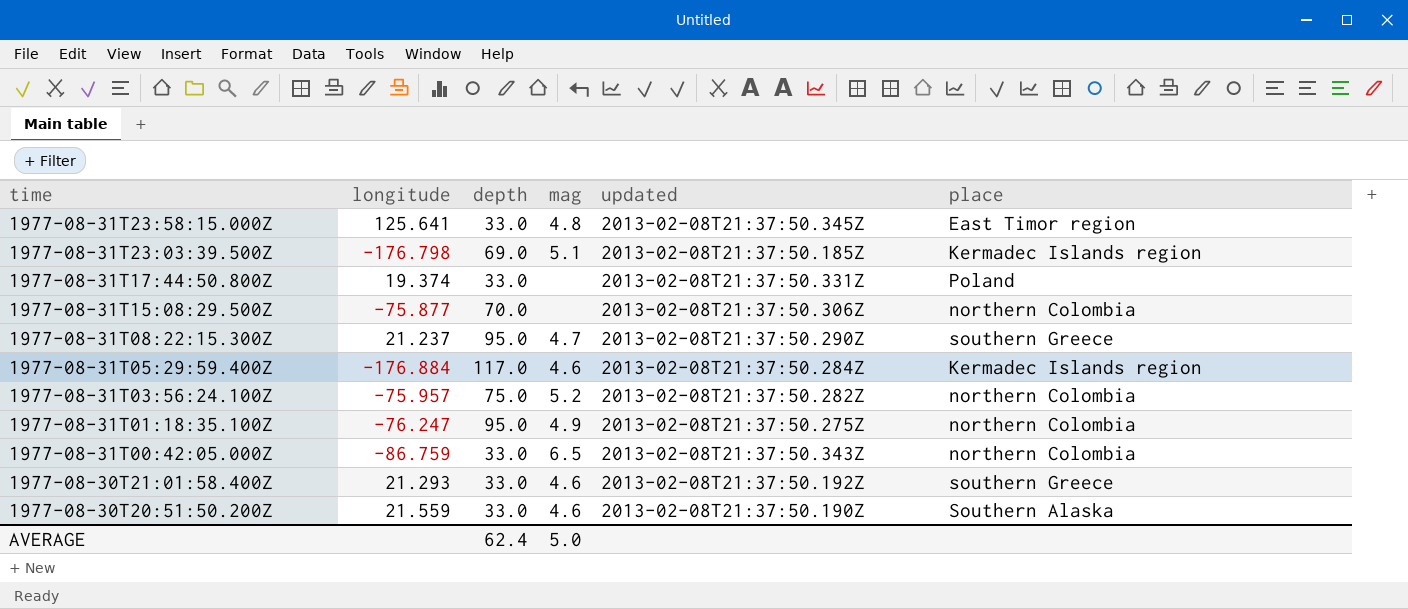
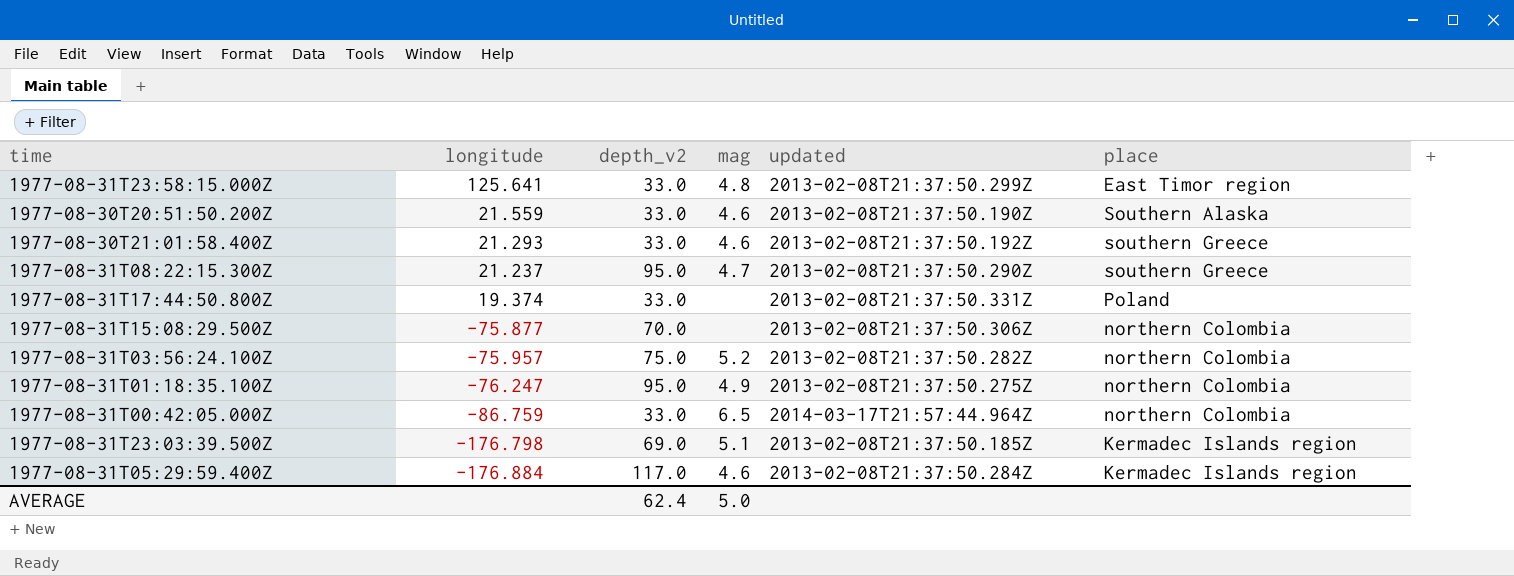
row order: time descending -> longitude descending
column name: depth -> depth_v2
1977-08-31T23:58:15.000Z | updated: 2013-02-08T21:37:50.345Z -> 2013-02-08T21:37:50.299Z
1977-08-31T00:42:05.000Z | updated: 2013-02-08T21:37:50.343Z -> 2014-03-17T21:57:44.964Z

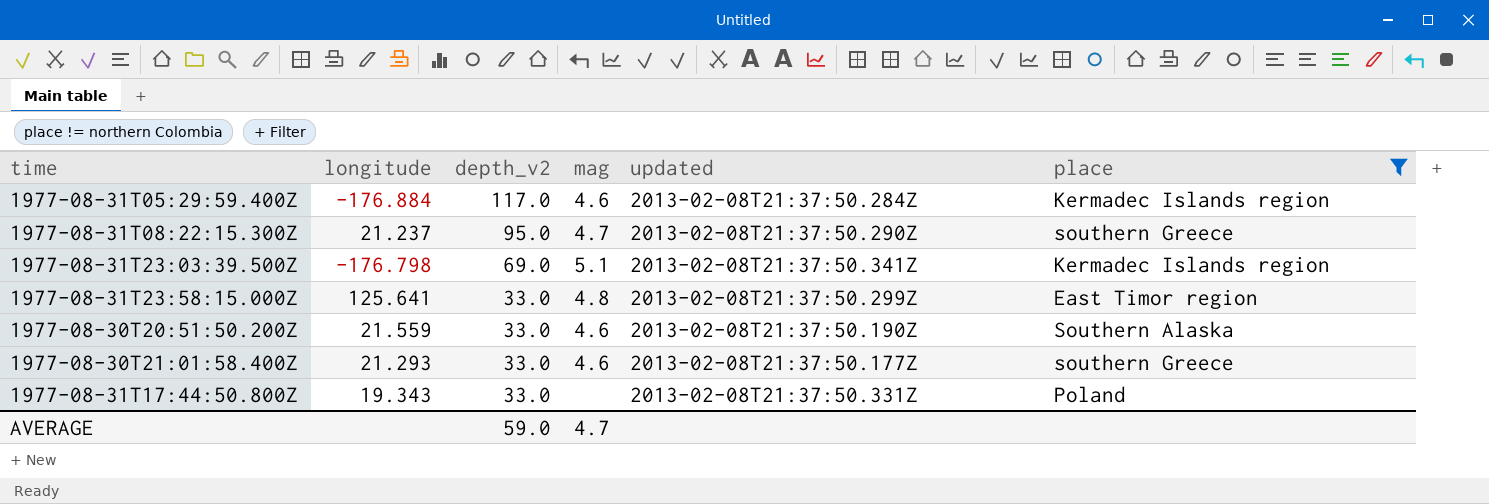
filter: none -> place != northern Colombia
row order: longitude descending -> depth_v2 descending
1977-08-31T23:03:39.500Z | updated: 2013-02-08T21:37:50.185Z -> 2013-02-08T21:37:50.341Z
1977-08-30T21:01:58.400Z | updated: 2013-02-08T21:37:50.192Z -> 2013-02-08T21:37:50.177Z
1977-08-31T17:44:50.800Z | longitude: 19.374 -> 19.343
AVERAGE | depth_v2: 62.4 -> 59.0
AVERAGE | mag: 5.0 -> 4.7

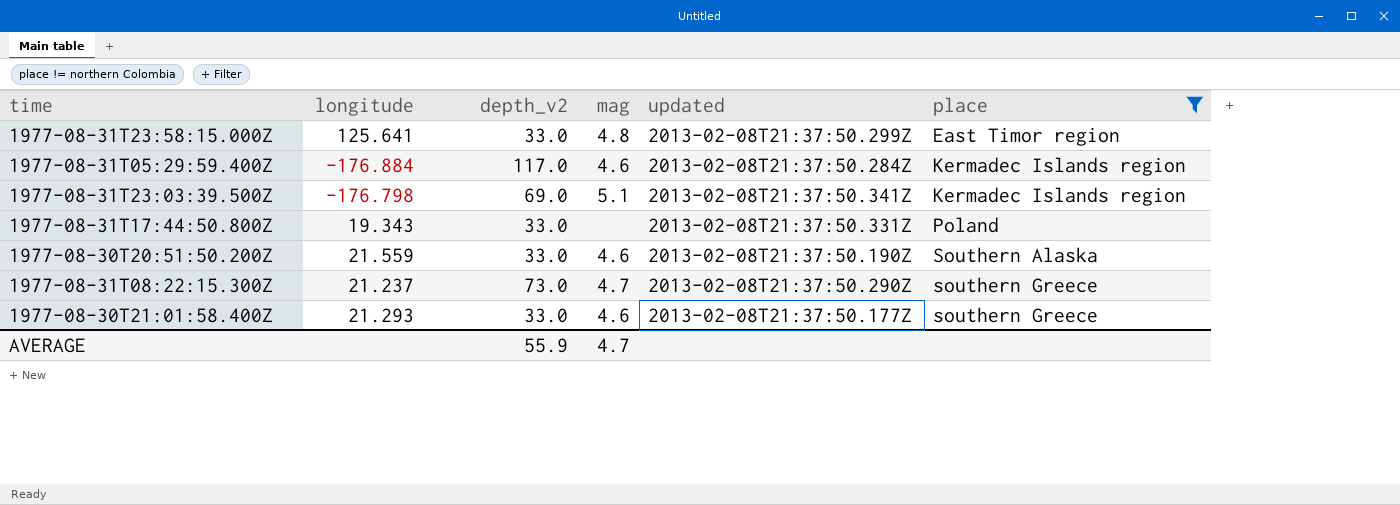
row order: depth_v2 descending -> place ascending
1977-08-31T08:22:15.300Z | depth_v2: 95.0 -> 73.0
AVERAGE | depth_v2: 59.0 -> 55.9

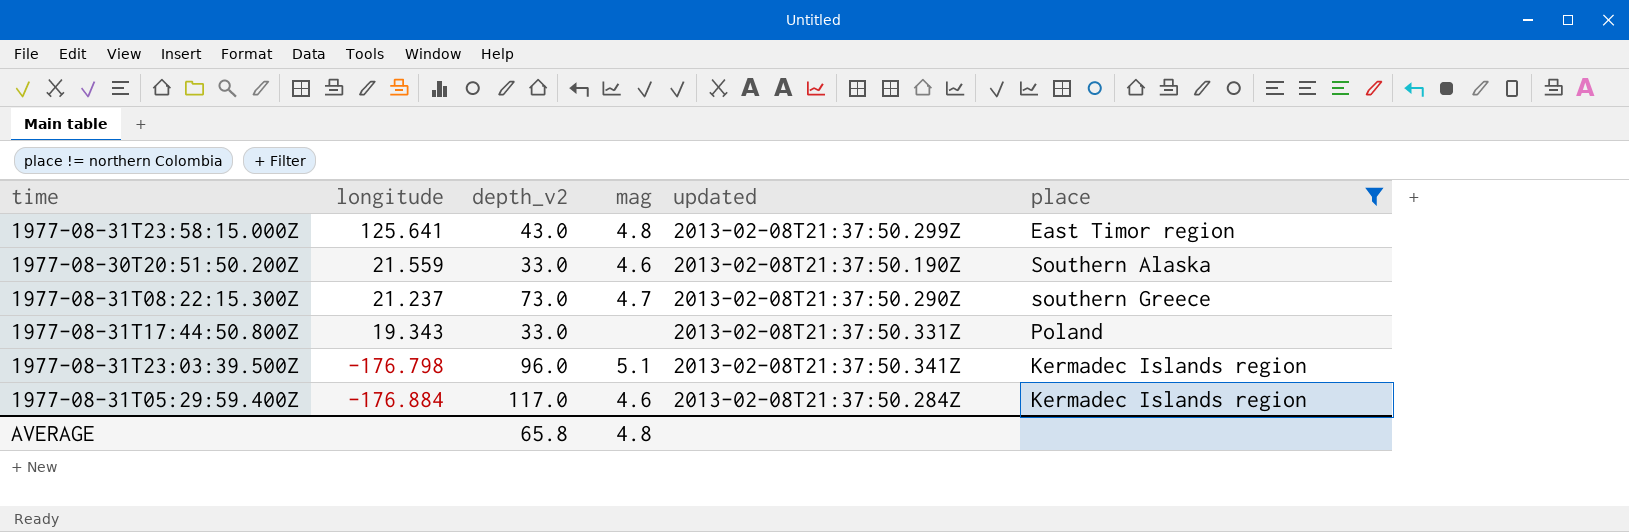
row order: place ascending -> longitude descending
row 1977-08-30T21:01:58.400Z: 21.293 | 33.0 | 4.6 | 2013-02-08T21:37:50.177Z | southern Greece -> none
1977-08-31T23:58:15.000Z | depth_v2: 33.0 -> 43.0
1977-08-31T23:03:39.500Z | depth_v2: 69.0 -> 96.0
AVERAGE | depth_v2: 55.9 -> 65.8
AVERAGE | mag: 4.7 -> 4.8

